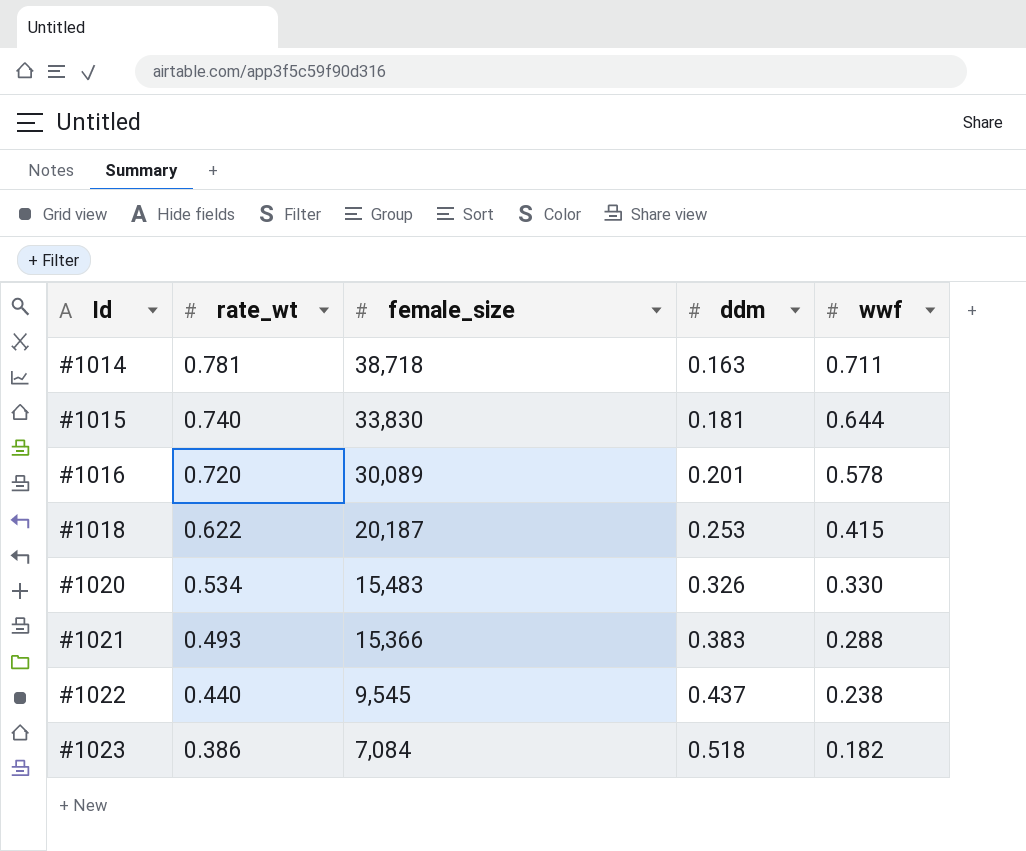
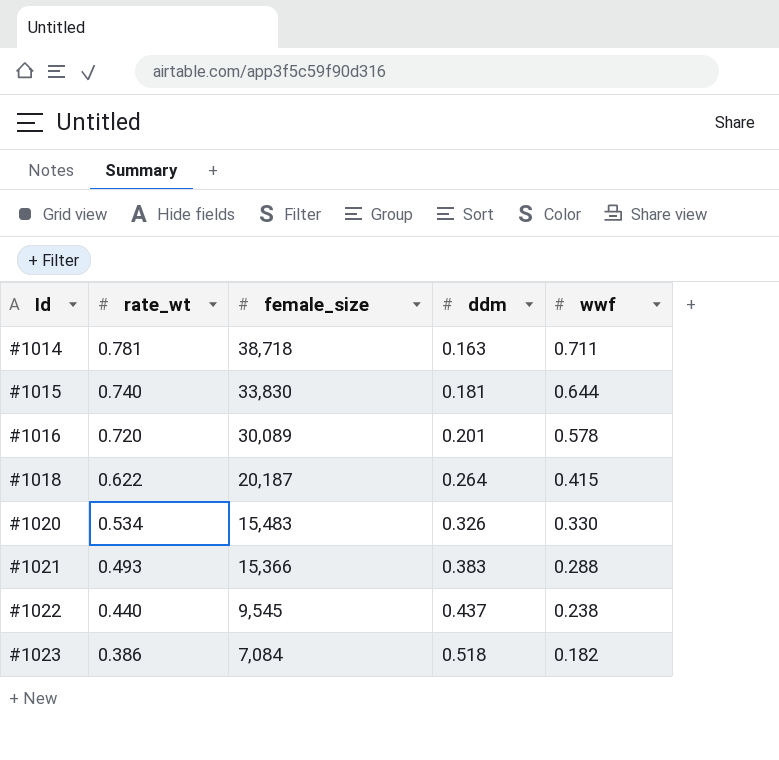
#1018 | ddm: 0.253 -> 0.264

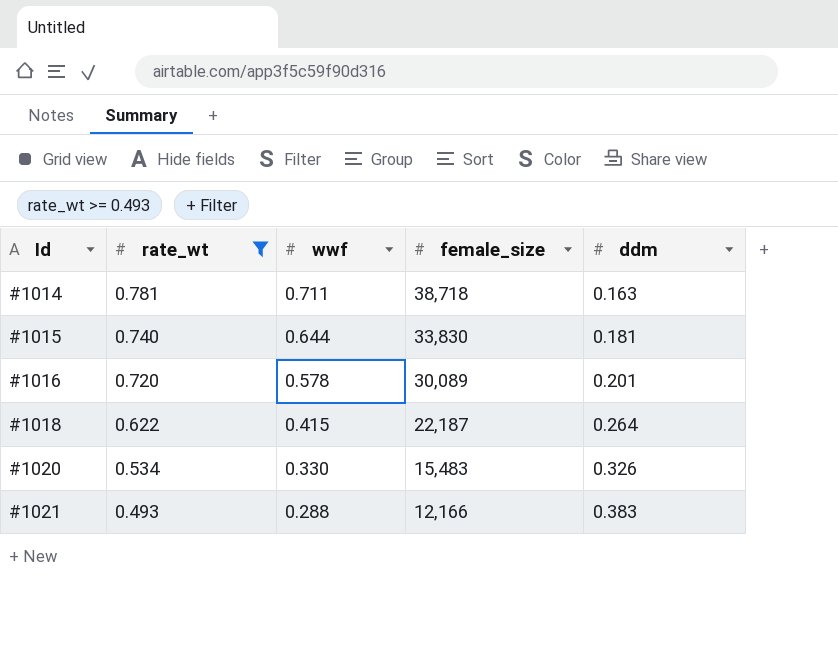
filter: none -> rate_wt >= 0.493
column wwf | position: 5 -> 3
#1018 | female_size: 20,187 -> 22,187
#1021 | female_size: 15,366 -> 12,166

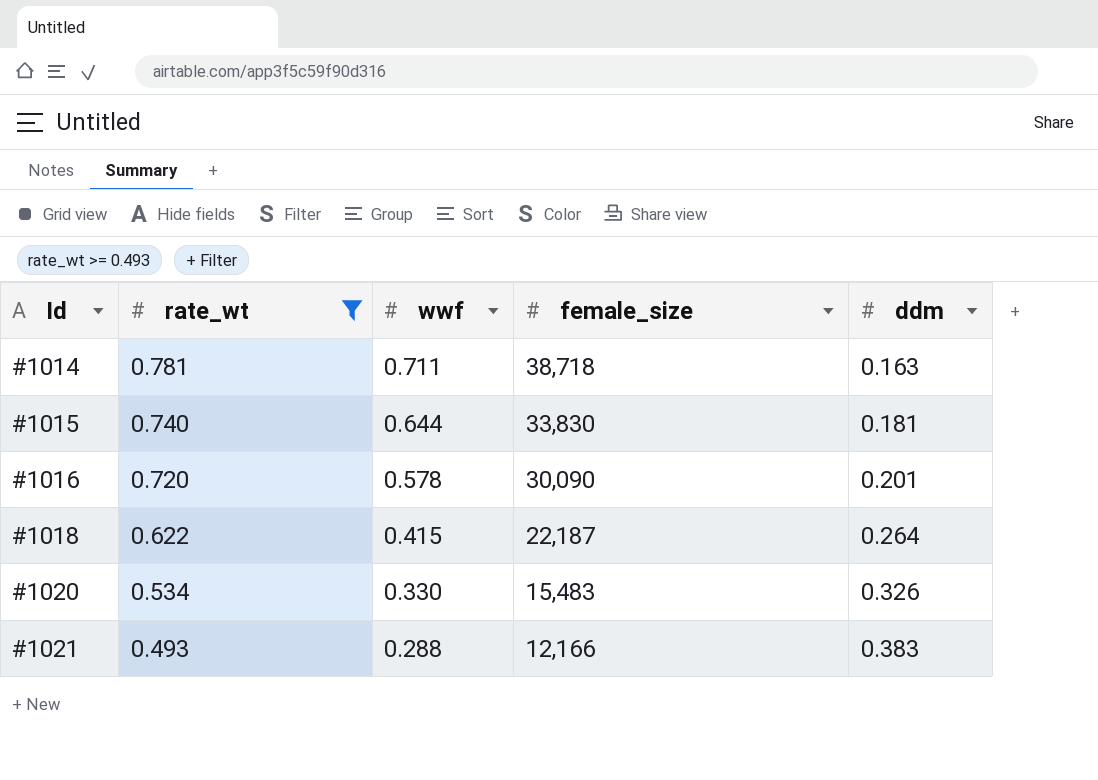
#1016 | female_size: 30,089 -> 30,090

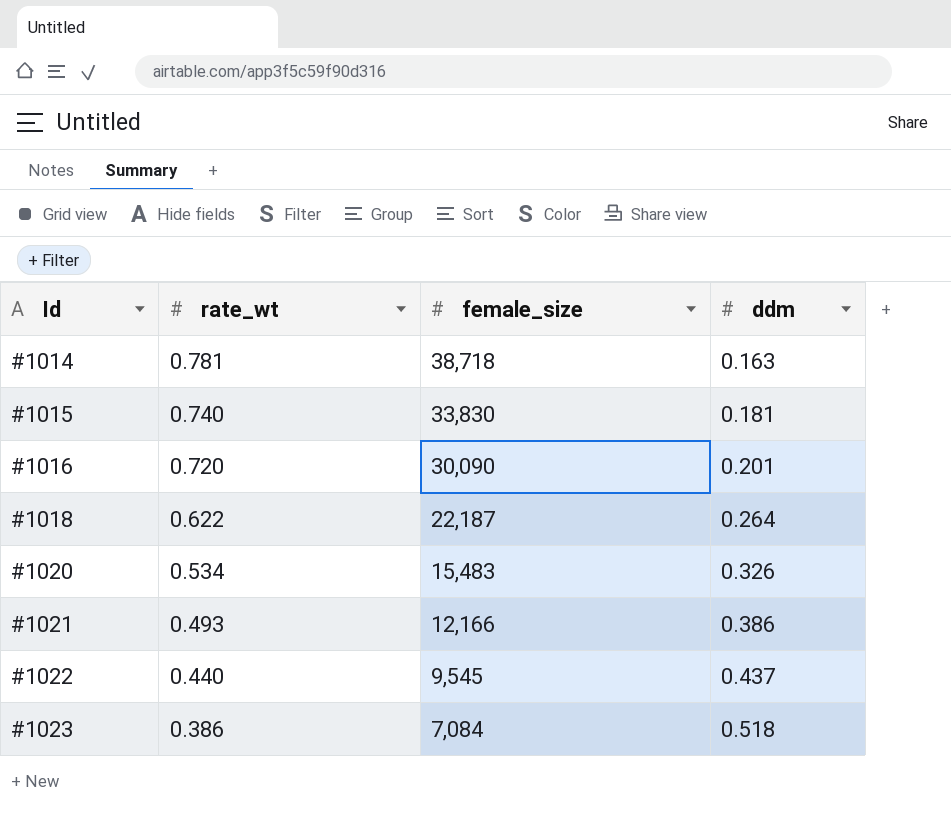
filter: rate_wt >= 0.493 -> none
column wwf | position: 3 -> none
#1021 | ddm: 0.383 -> 0.386

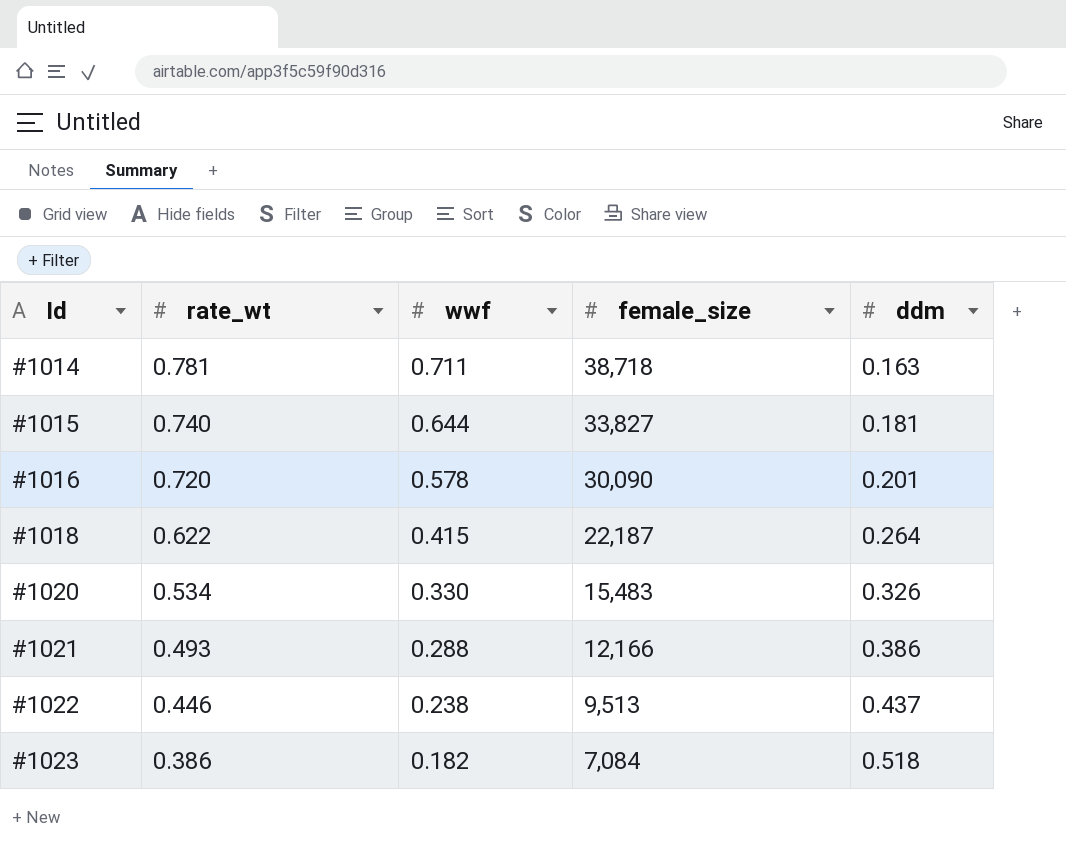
column wwf | position: none -> 3
#1015 | female_size: 33,830 -> 33,827
#1022 | rate_wt: 0.440 -> 0.446
#1022 | female_size: 9,545 -> 9,513

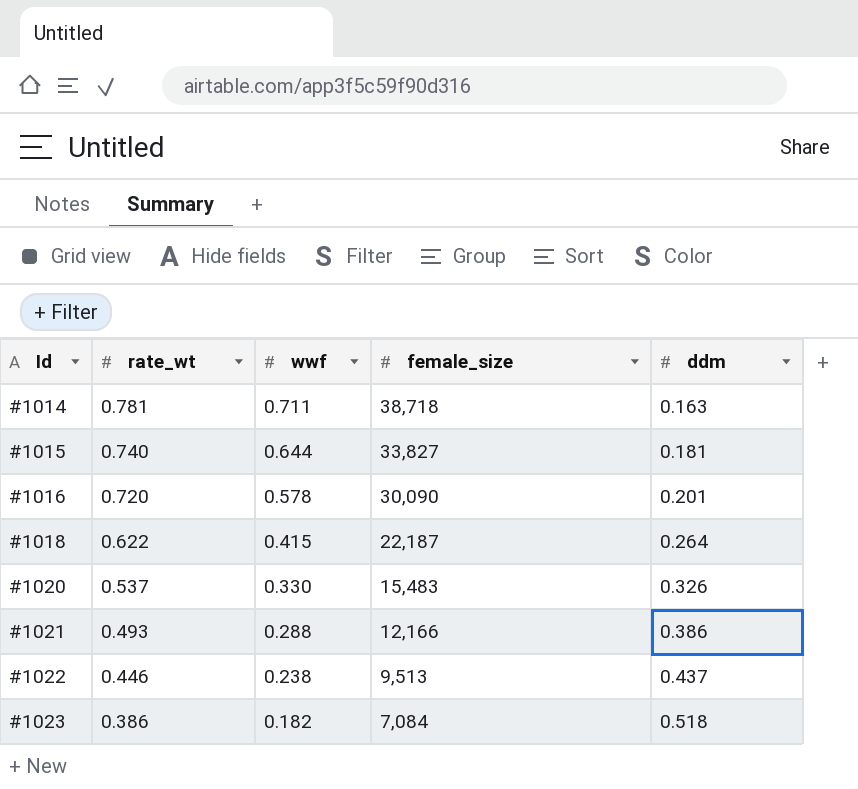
#1020 | rate_wt: 0.534 -> 0.537

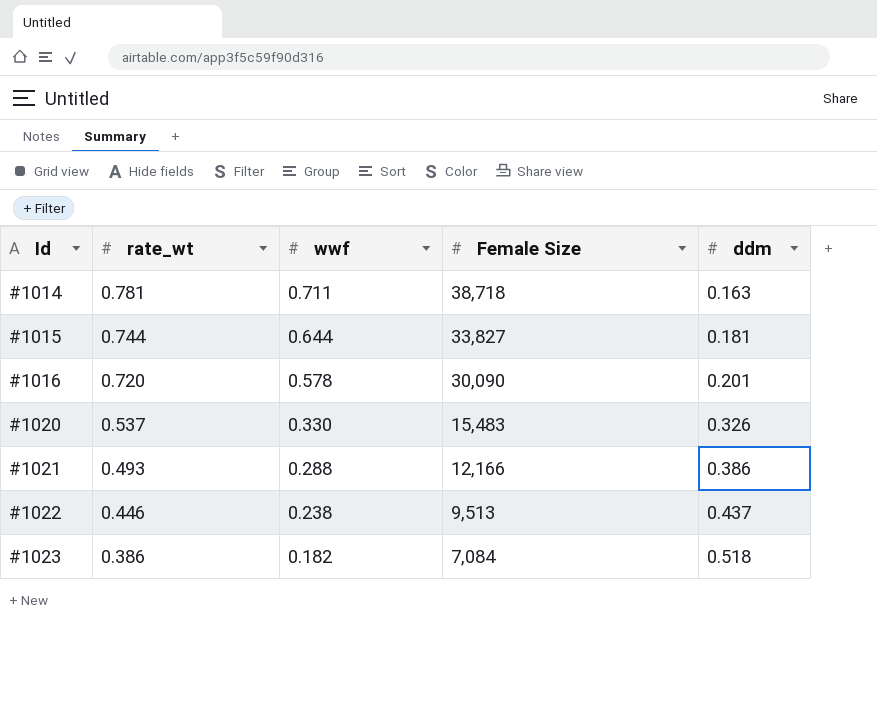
column name: female_size -> Female Size
row #1018: 0.622 | 0.415 | 22,187 | 0.264 -> none
#1015 | rate_wt: 0.740 -> 0.744

